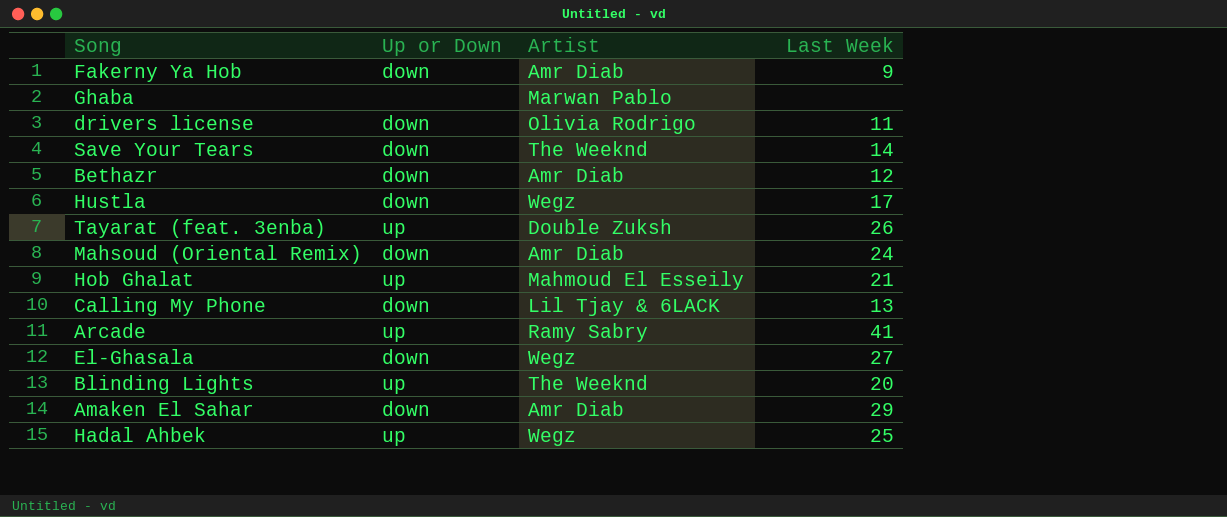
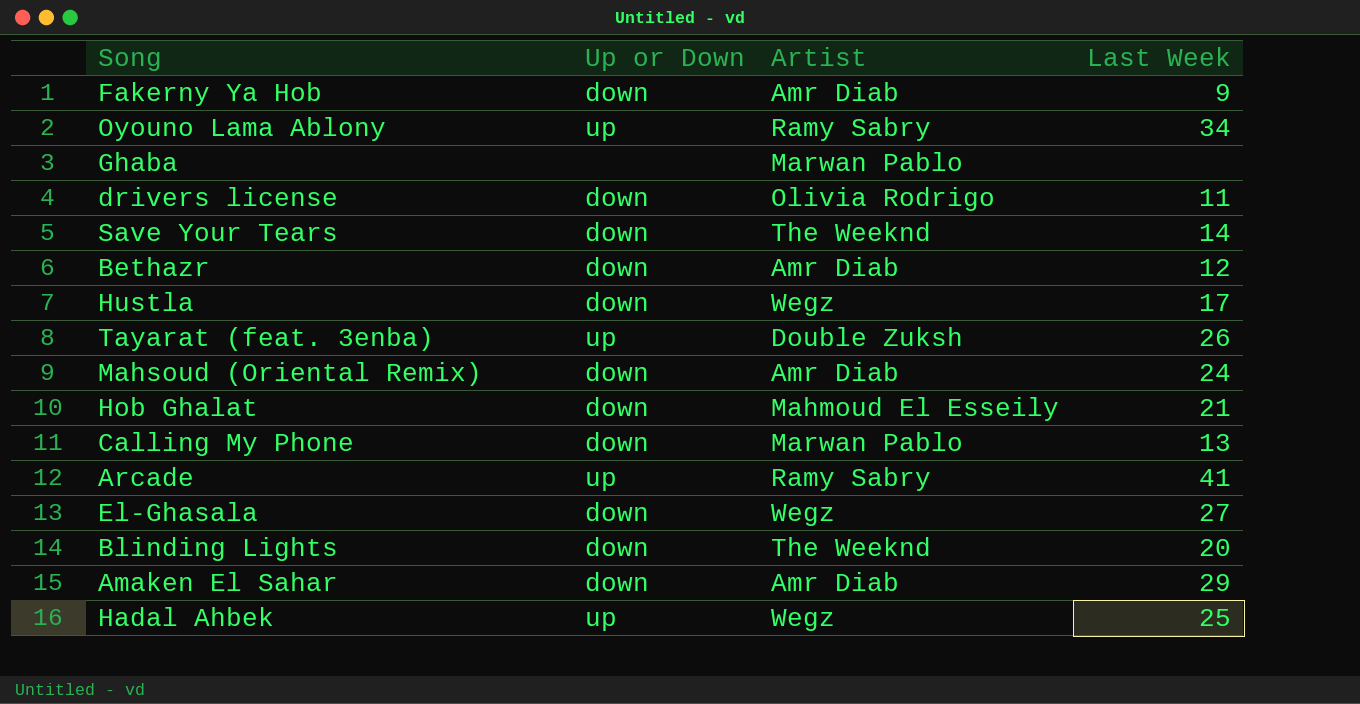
row Oyouno Lama Ablony: none -> up | Ramy Sabry | 34
Hob Ghalat | Up or Down: up -> down
Calling My Phone | Artist: Lil Tjay & 6LACK -> Marwan Pablo
Blinding Lights | Up or Down: up -> down

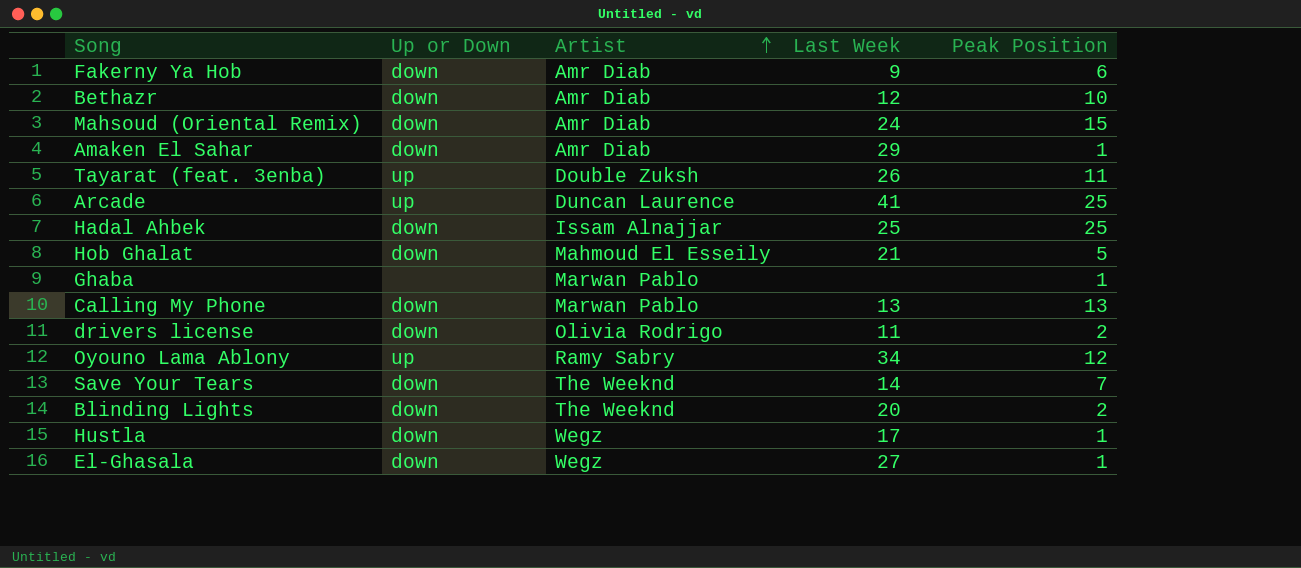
row order: none -> Artist ascending
column Peak Position | position: none -> 5
Arcade | Artist: Ramy Sabry -> Duncan Laurence
Hadal Ahbek | Up or Down: up -> down
Hadal Ahbek | Artist: Wegz -> Issam Alnajjar

